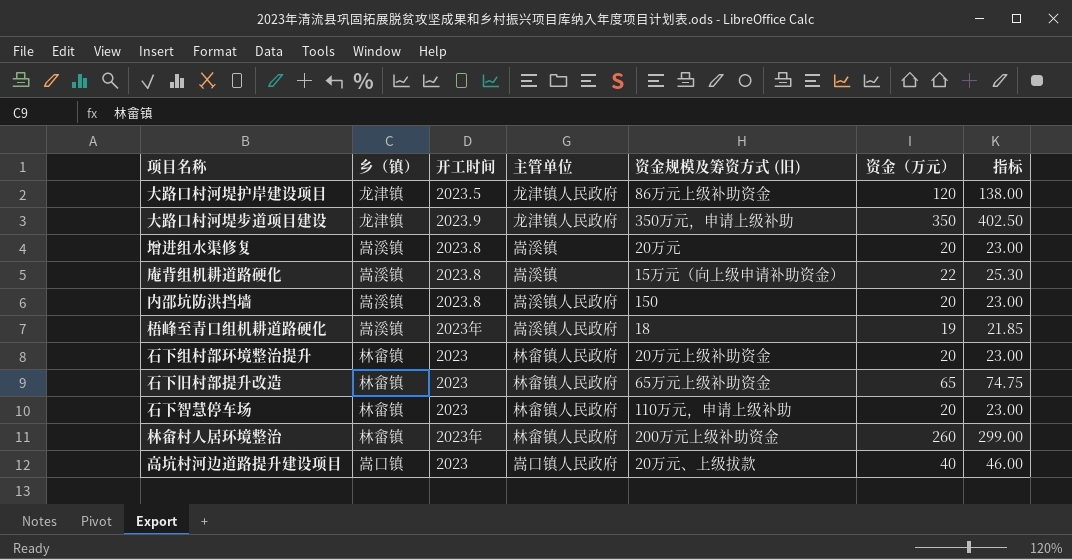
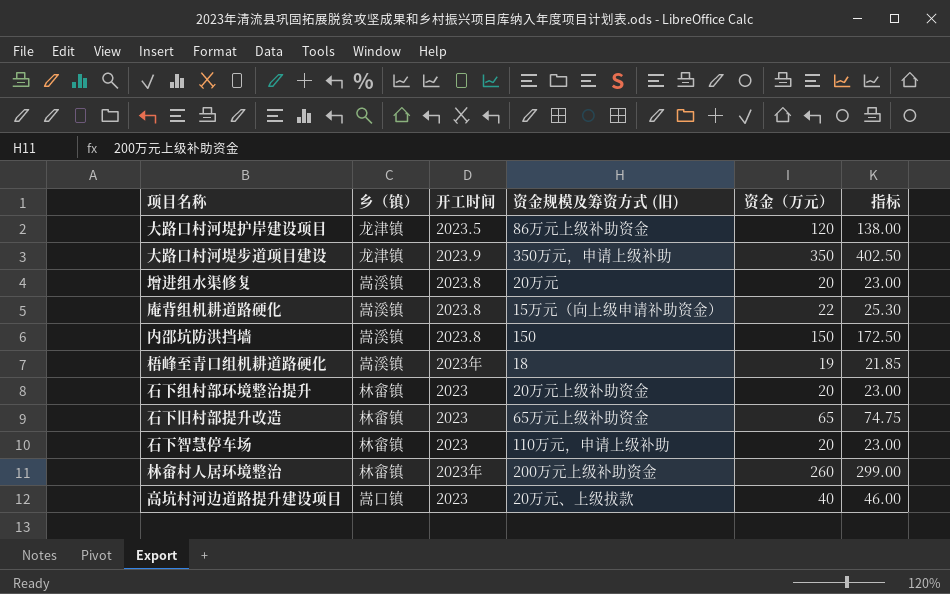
column 主管单位 | position: 4 -> none
内邵坑防洪挡墙 | 资金（万元）: 20 -> 150
内邵坑防洪挡墙 | 指标: 23.00 -> 172.50

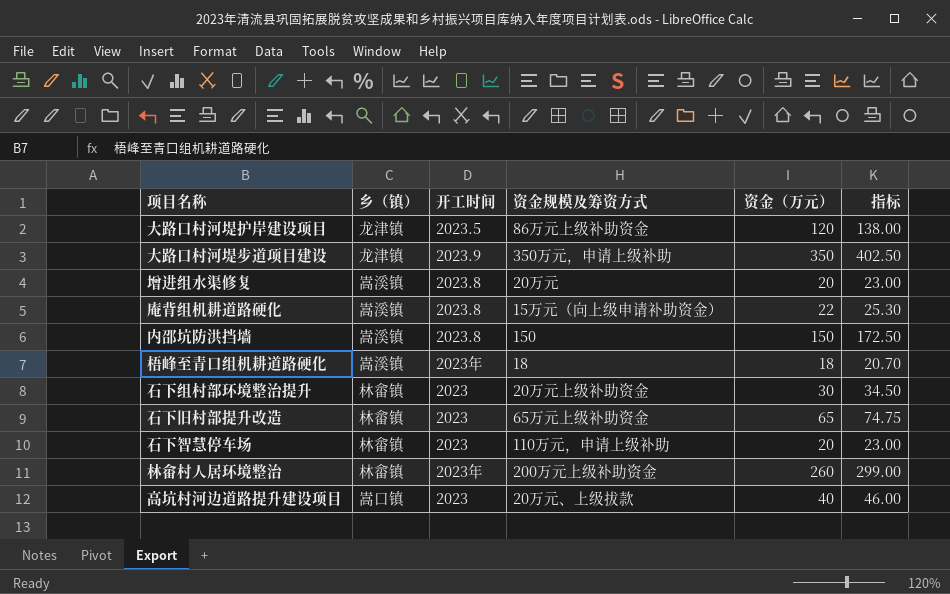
column name: 资金规模及筹资方式 (旧) -> 资金规模及筹资方式
梧峰至青口组机耕道路硬化 | 资金（万元）: 19 -> 18
梧峰至青口组机耕道路硬化 | 指标: 21.85 -> 20.70
石下组村部环境整治提升 | 资金（万元）: 20 -> 30
石下组村部环境整治提升 | 指标: 23.00 -> 34.50

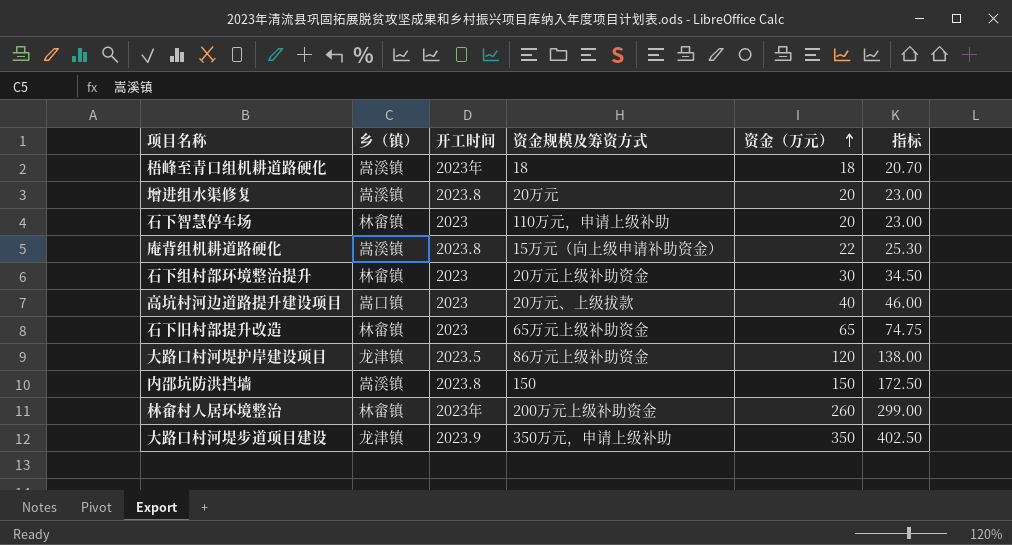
row order: none -> 资金（万元） ascending

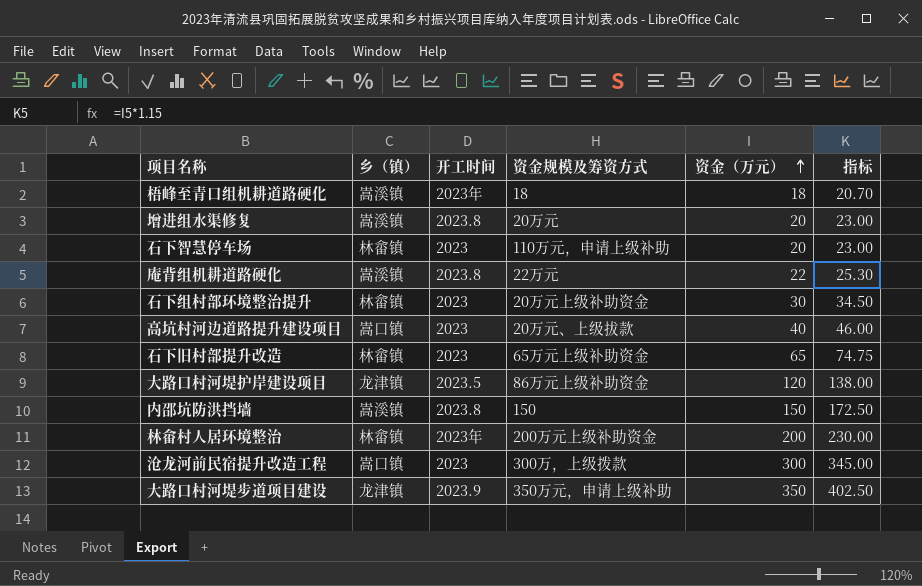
庵背组机耕道路硬化 | 资金规模及筹资方式: 15万元（向上级申请补助资金） -> 22万元
林畲村人居环境整治 | 资金（万元）: 260 -> 200
林畲村人居环境整治 | 指标: 299.00 -> 230.00
row 沧龙河前民宿提升改造工程: none -> 嵩口镇 | 2023 | 300万，上级拨款 | 300 | 345.00

